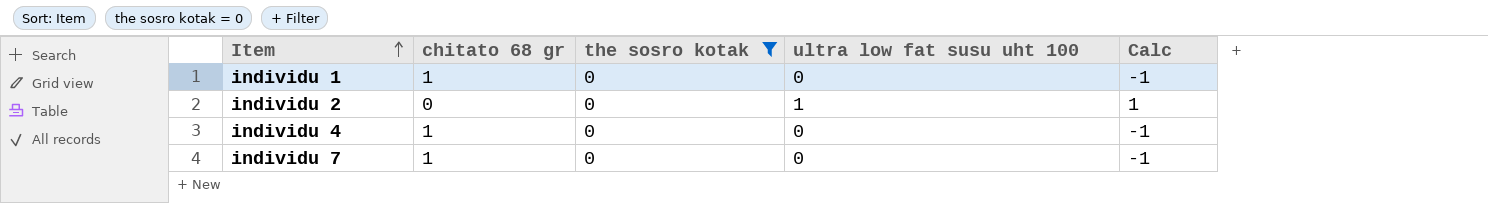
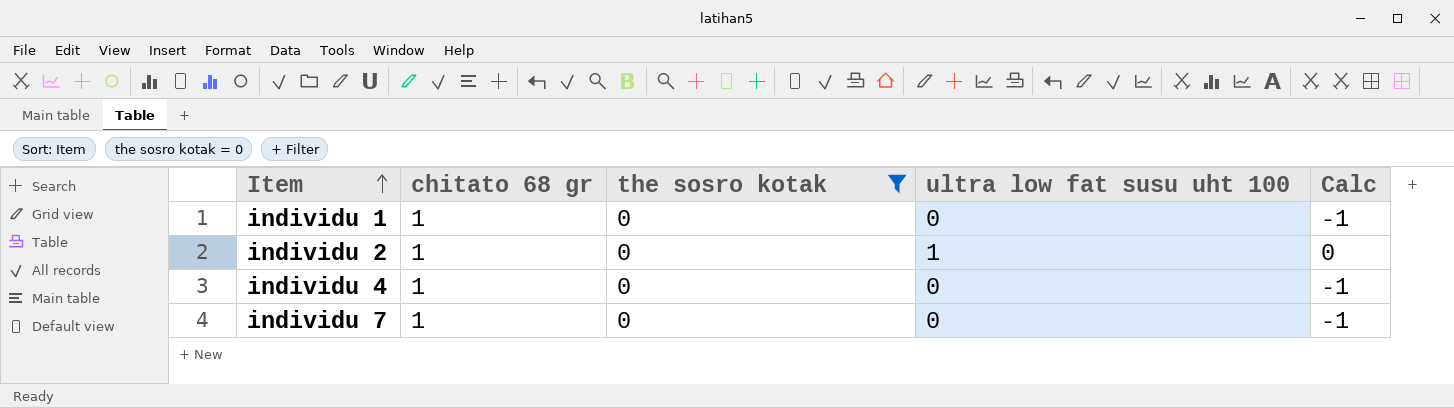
individu 2 | chitato 68 gr: 0 -> 1
individu 2 | Calc: 1 -> 0

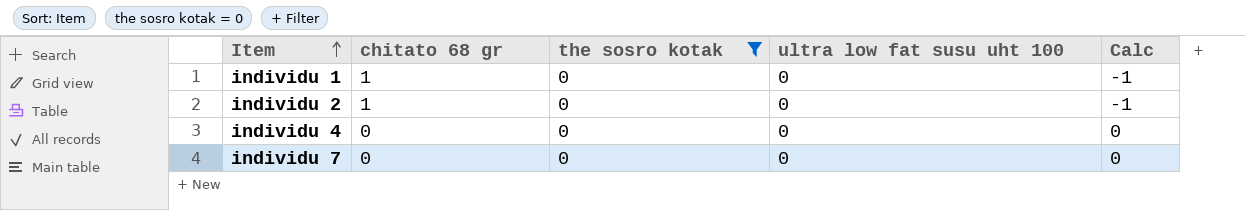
individu 2 | ultra low fat susu uht 100: 1 -> 0
individu 2 | Calc: 0 -> -1
individu 4 | chitato 68 gr: 1 -> 0
individu 4 | Calc: -1 -> 0
individu 7 | chitato 68 gr: 1 -> 0
individu 7 | Calc: -1 -> 0

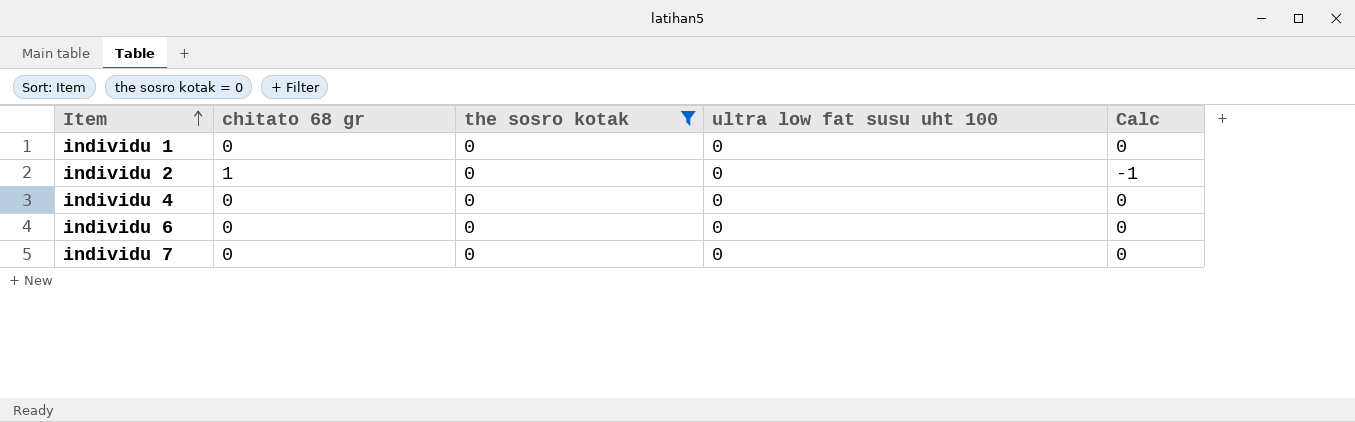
individu 1 | chitato 68 gr: 1 -> 0
individu 1 | Calc: -1 -> 0
row individu 6: none -> 0 | 0 | 0 | 0

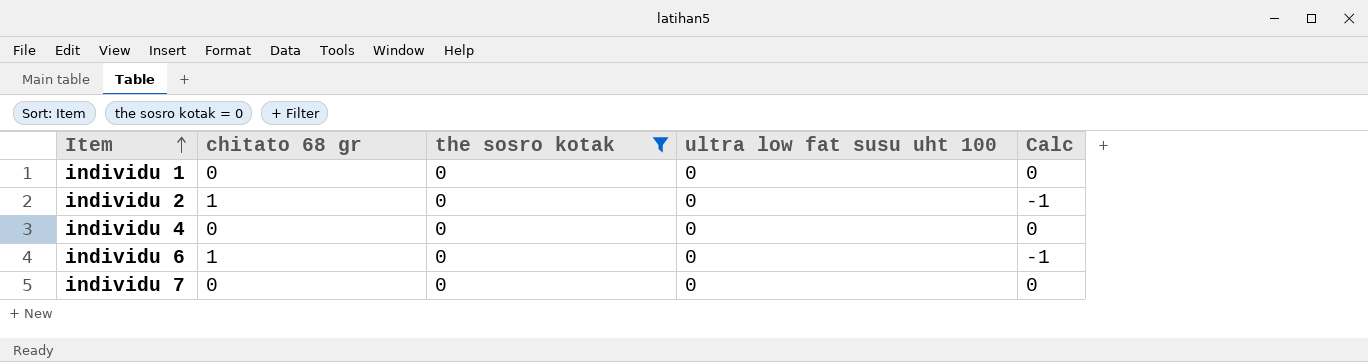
individu 6 | chitato 68 gr: 0 -> 1
individu 6 | Calc: 0 -> -1

